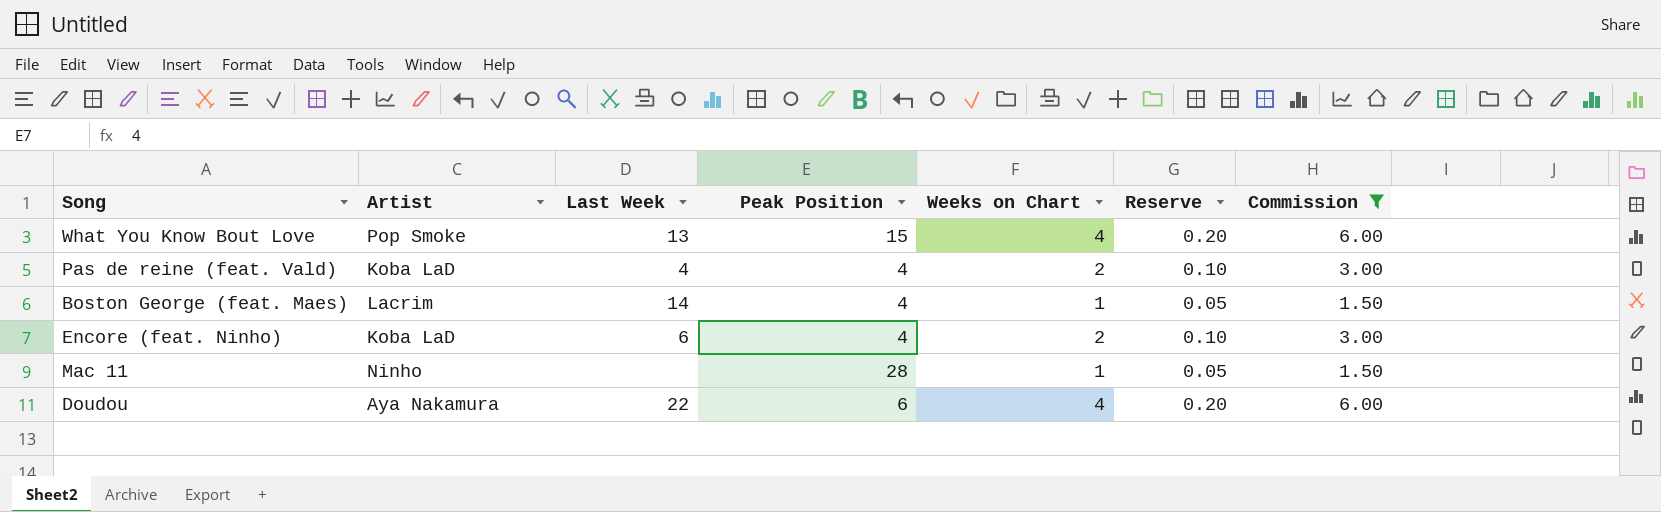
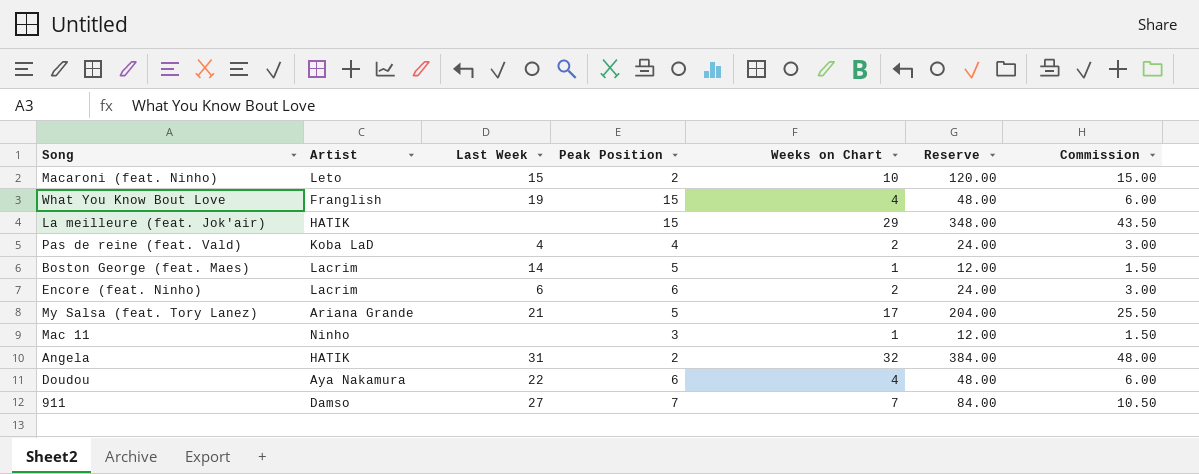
filter: Commission <= 6.00 -> none
column Reserve | formula: [Weeks on Chart] * 0.05 -> [Weeks on Chart] * 12
What You Know Bout Love | Artist: Pop Smoke -> Franglish
What You Know Bout Love | Last Week: 13 -> 19
Boston George (feat. Maes) | Peak Position: 4 -> 5
Encore (feat. Ninho) | Artist: Koba LaD -> Lacrim
Encore (feat. Ninho) | Peak Position: 4 -> 6
Mac 11 | Peak Position: 28 -> 3

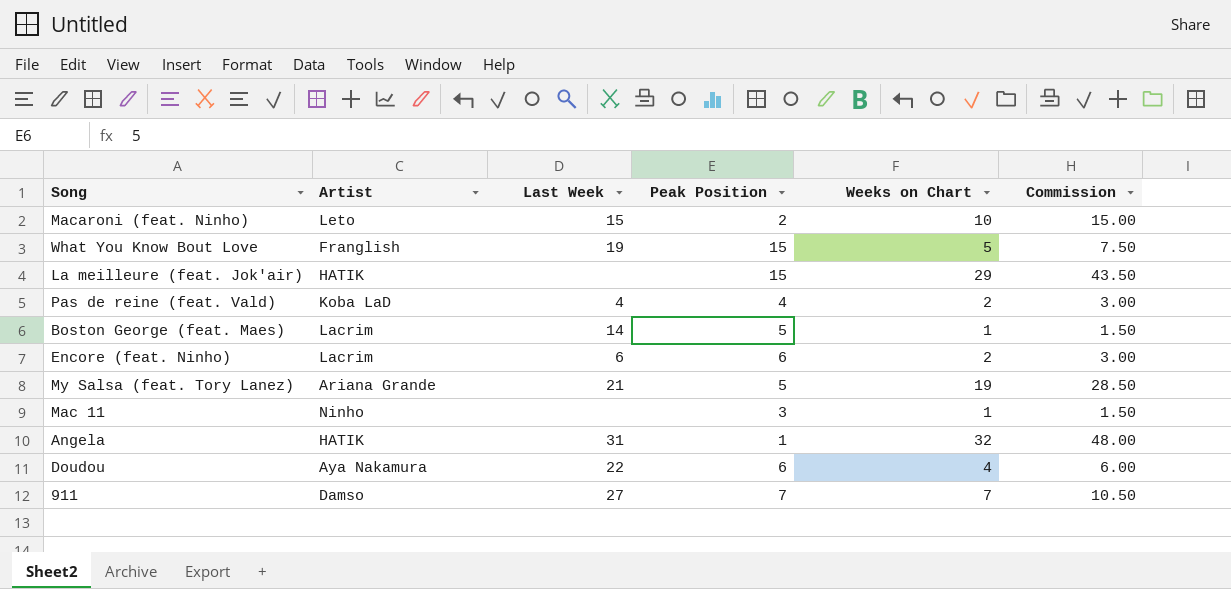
column Reserve | formula: [Weeks on Chart] * 12 -> none
What You Know Bout Love | Weeks on Chart: 4 -> 5
What You Know Bout Love | Commission: 6.00 -> 7.50
My Salsa (feat. Tory Lanez) | Weeks on Chart: 17 -> 19
My Salsa (feat. Tory Lanez) | Commission: 25.50 -> 28.50
Angela | Peak Position: 2 -> 1

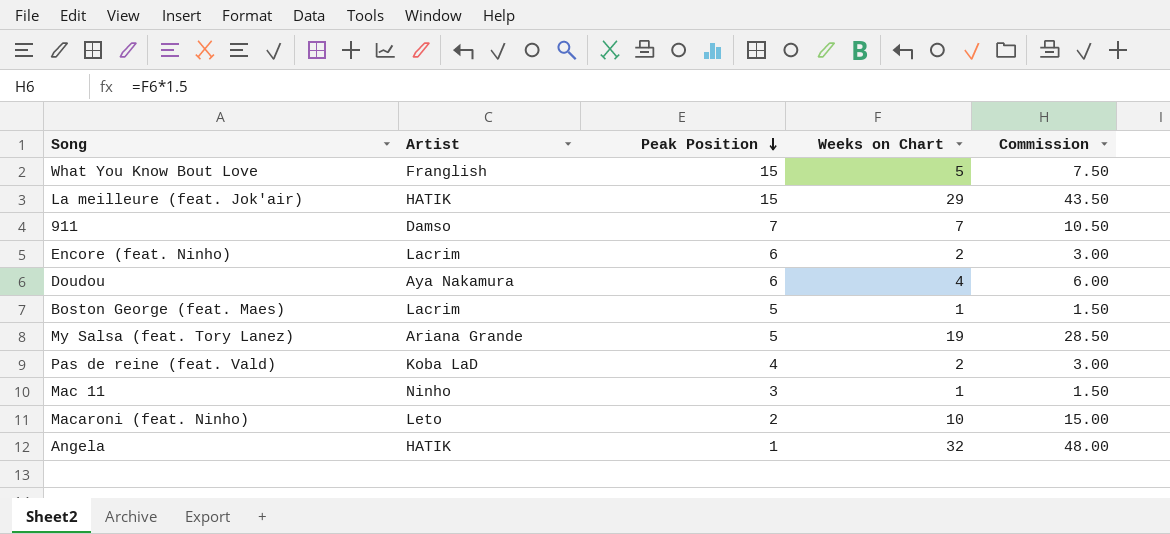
row order: none -> Peak Position descending
column Last Week | position: 3 -> none

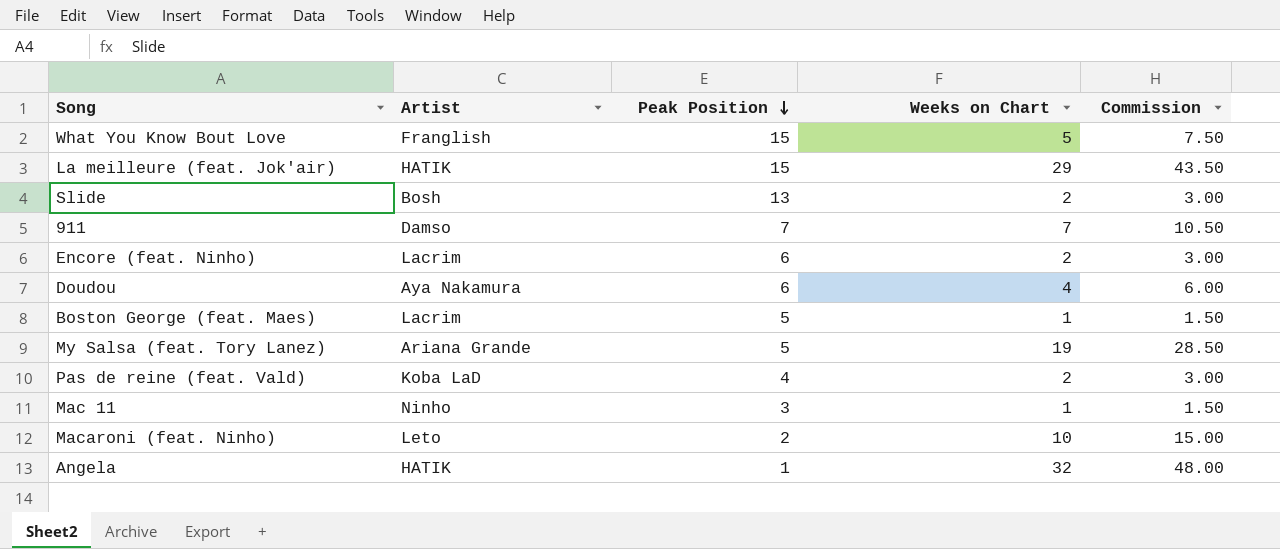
row Slide: none -> Bosh | 13 | 2 | 3.00

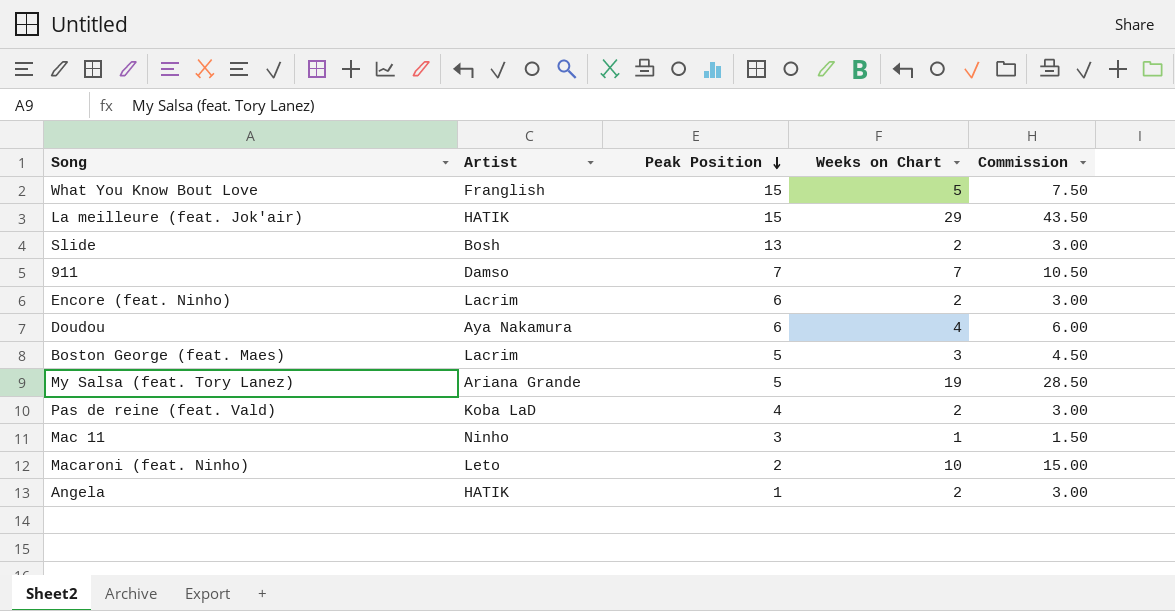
Boston George (feat. Maes) | Weeks on Chart: 1 -> 3
Boston George (feat. Maes) | Commission: 1.50 -> 4.50
Angela | Weeks on Chart: 32 -> 2
Angela | Commission: 48.00 -> 3.00

